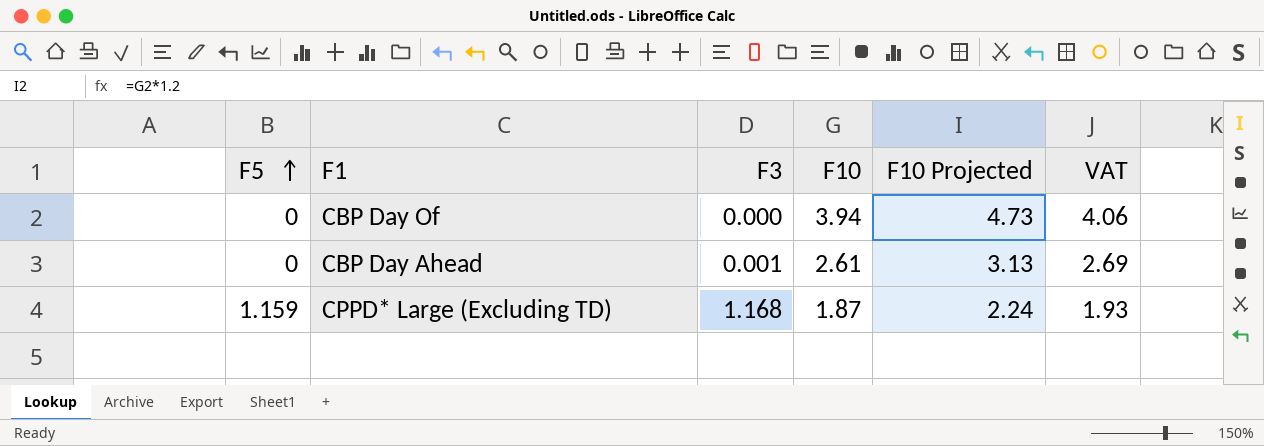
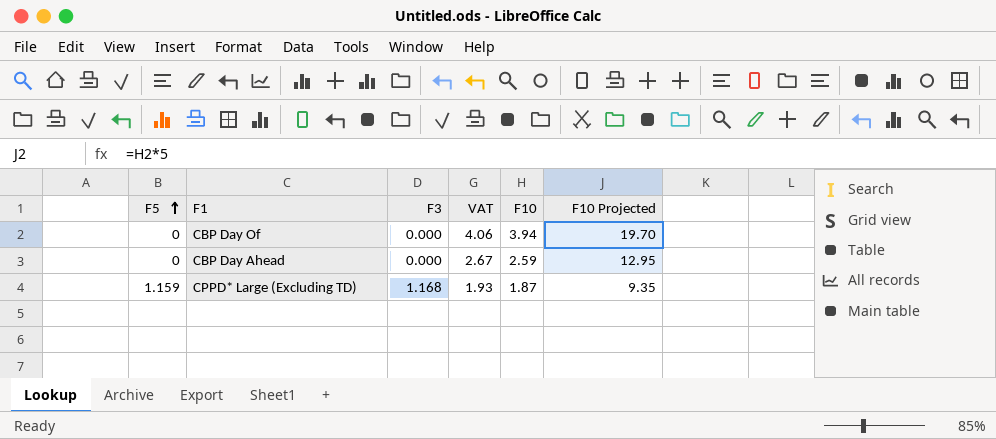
column VAT | position: 6 -> 4
column F10 Projected | formula: [F10] * 1.2 -> [F10] * 5
CBP Day Ahead | F3: 0.001 -> 0.000
CBP Day Ahead | VAT: 2.69 -> 2.67
CBP Day Ahead | F10: 2.61 -> 2.59

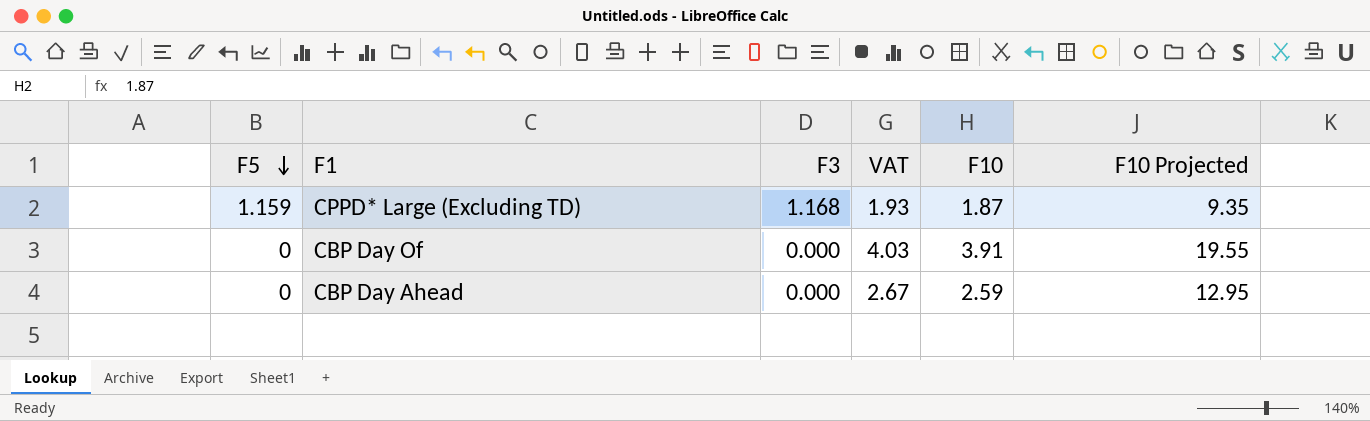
row order: F5 ascending -> F5 descending
CBP Day Of | VAT: 4.06 -> 4.03
CBP Day Of | F10: 3.94 -> 3.91
CBP Day Of | F10 Projected: 19.70 -> 19.55

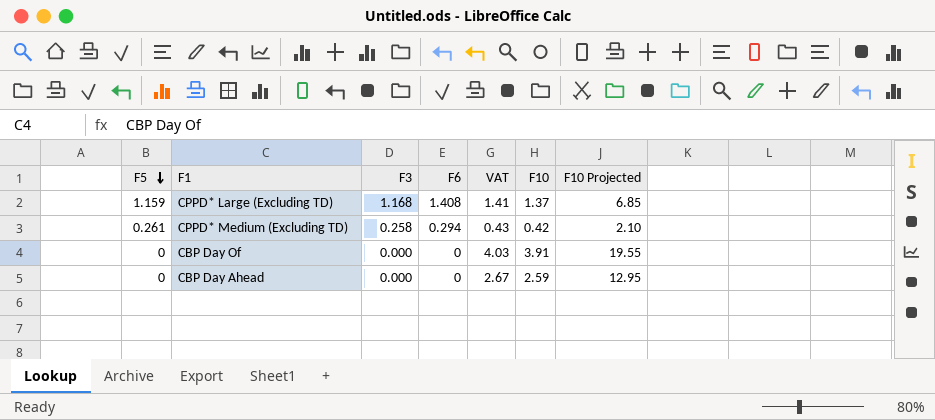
column F6 | position: none -> 4
CPPD* Large (Excluding TD) | VAT: 1.93 -> 1.41
CPPD* Large (Excluding TD) | F10: 1.87 -> 1.37
CPPD* Large (Excluding TD) | F10 Projected: 9.35 -> 6.85
row CPPD* Medium (Excluding TD): none -> 0.261 | 0.258 | 0.294 | 0.43 | 0.42 | 2.10

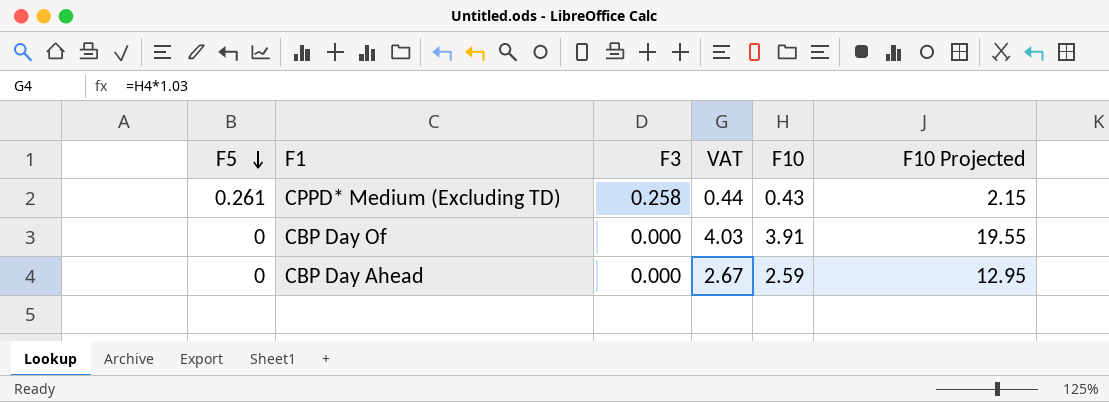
column F6 | position: 4 -> none
row CPPD* Large (Excluding TD): 1.159 | 1.168 | 1.408 | 1.41 | 1.37 | 6.85 -> none
CPPD* Medium (Excluding TD) | VAT: 0.43 -> 0.44
CPPD* Medium (Excluding TD) | F10: 0.42 -> 0.43
CPPD* Medium (Excluding TD) | F10 Projected: 2.10 -> 2.15

